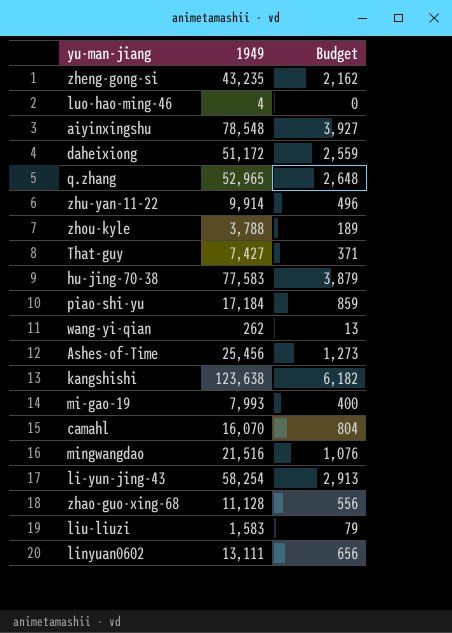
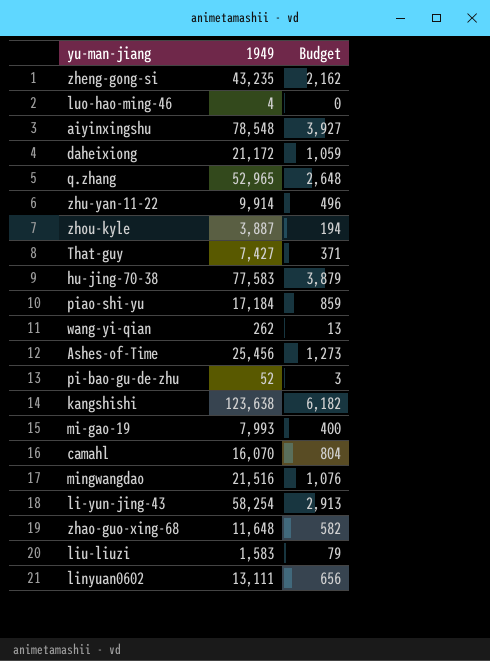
daheixiong | 1949: 51,172 -> 21,172
daheixiong | Budget: 2,559 -> 1,059
zhou-kyle | 1949: 3,788 -> 3,887
zhou-kyle | Budget: 189 -> 194
row pi-bao-gu-de-zhu: none -> 52 | 3
zhao-guo-xing-68 | 1949: 11,128 -> 11,648
zhao-guo-xing-68 | Budget: 556 -> 582

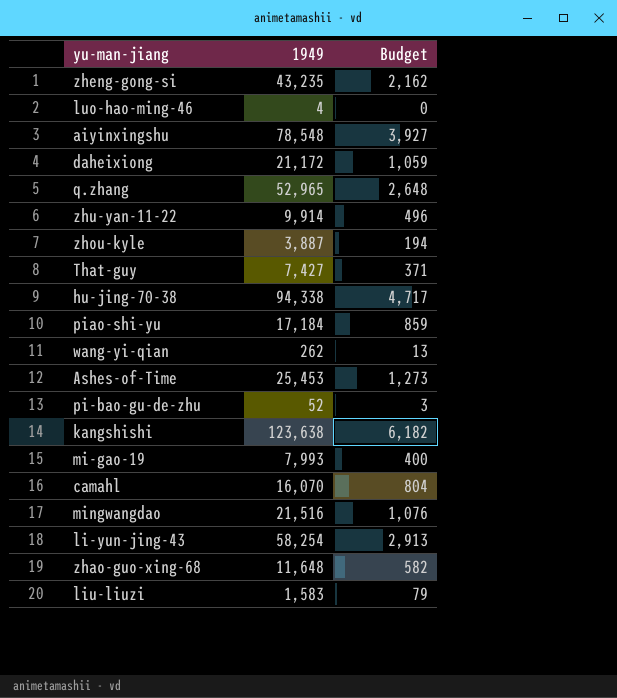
row linyuan0602: 13,111 | 656 -> none
hu-jing-70-38 | 1949: 77,583 -> 94,338
hu-jing-70-38 | Budget: 3,879 -> 4,717
Ashes-of-Time | 1949: 25,456 -> 25,453

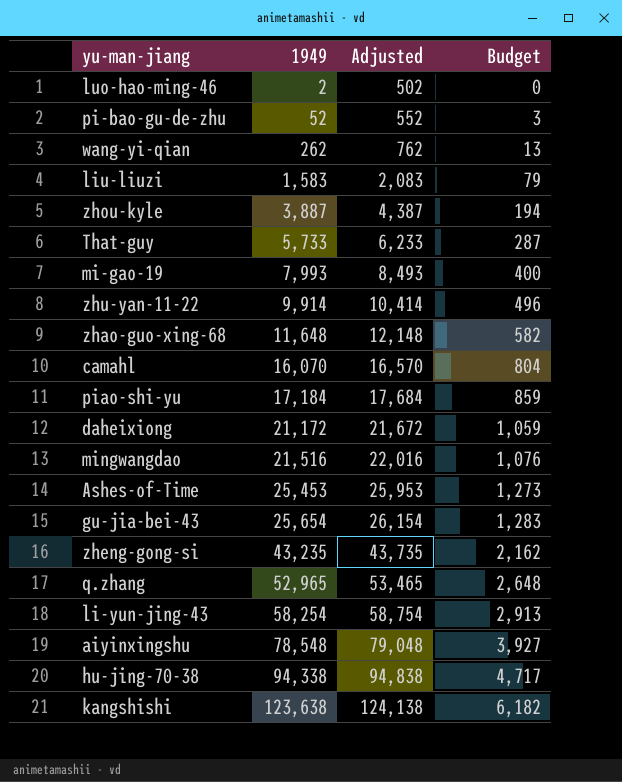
row order: none -> 1949 ascending
column Adjusted | formula: none -> [1949] + 500
luo-hao-ming-46 | 1949: 4 -> 2
That-guy | 1949: 7,427 -> 5,733
That-guy | Budget: 371 -> 287
row gu-jia-bei-43: none -> 25,654 | 26,154 | 1,283

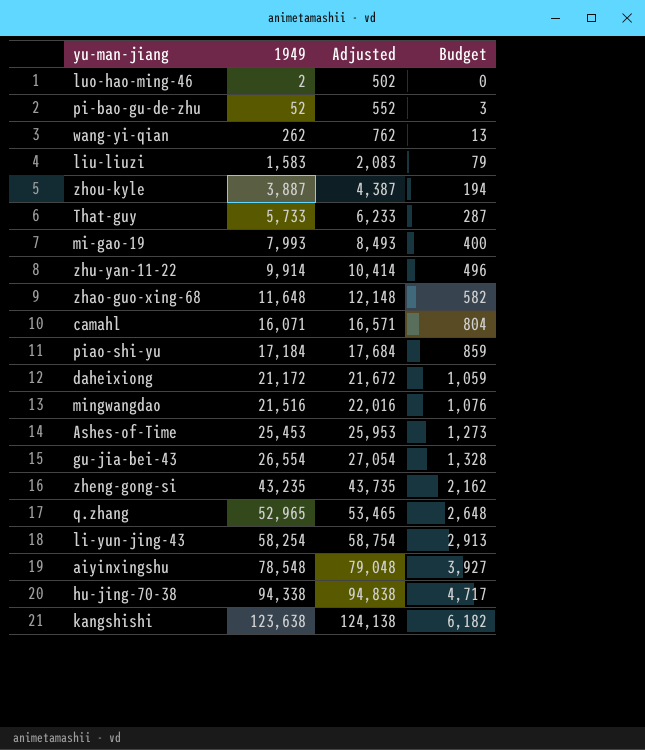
camahl | 1949: 16,070 -> 16,071
camahl | Adjusted: 16,570 -> 16,571
gu-jia-bei-43 | 1949: 25,654 -> 26,554
gu-jia-bei-43 | Adjusted: 26,154 -> 27,054
gu-jia-bei-43 | Budget: 1,283 -> 1,328

